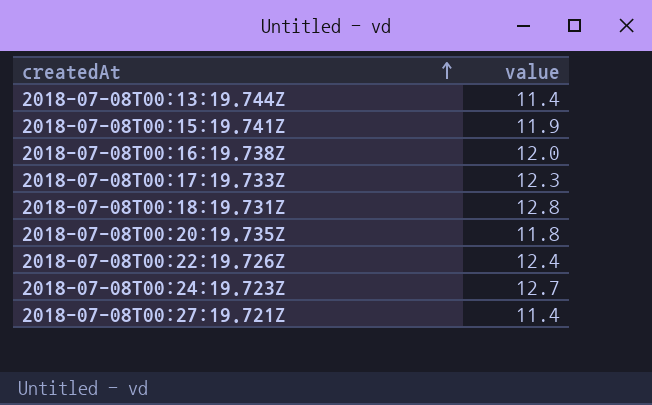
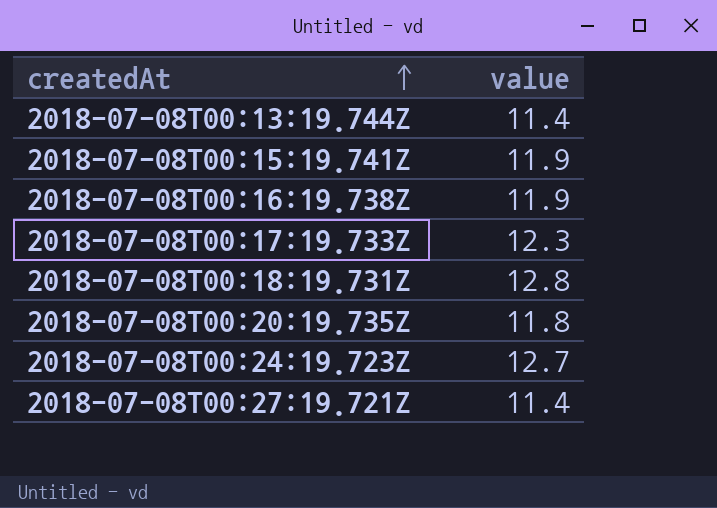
row 2018-07-08T00:22:19.726Z: 12.4 -> none
2018-07-08T00:16:19.738Z | value: 12.0 -> 11.9

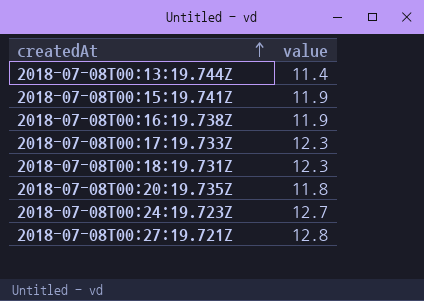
2018-07-08T00:18:19.731Z | value: 12.8 -> 12.3
2018-07-08T00:27:19.721Z | value: 11.4 -> 12.8

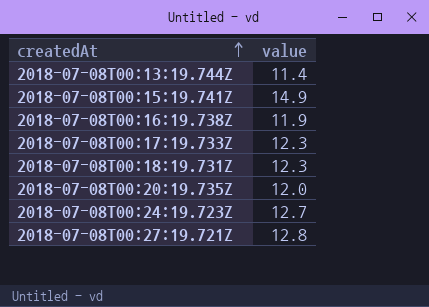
2018-07-08T00:15:19.741Z | value: 11.9 -> 14.9
2018-07-08T00:20:19.735Z | value: 11.8 -> 12.0

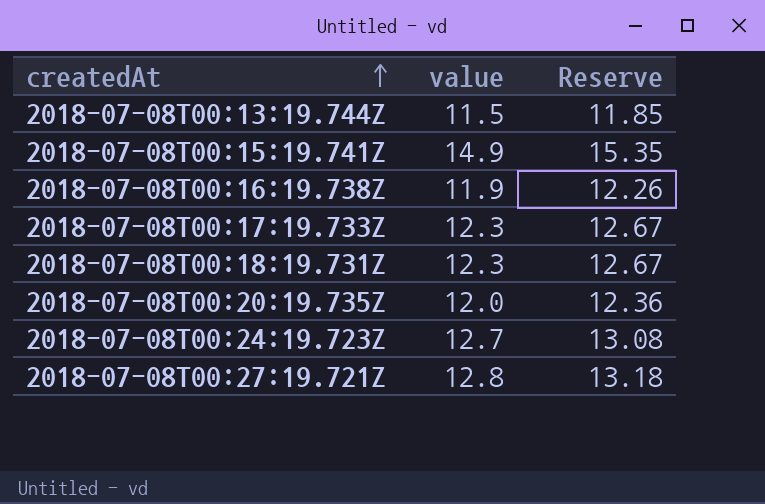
column Reserve | formula: none -> [value] * 1.03
2018-07-08T00:13:19.744Z | value: 11.4 -> 11.5

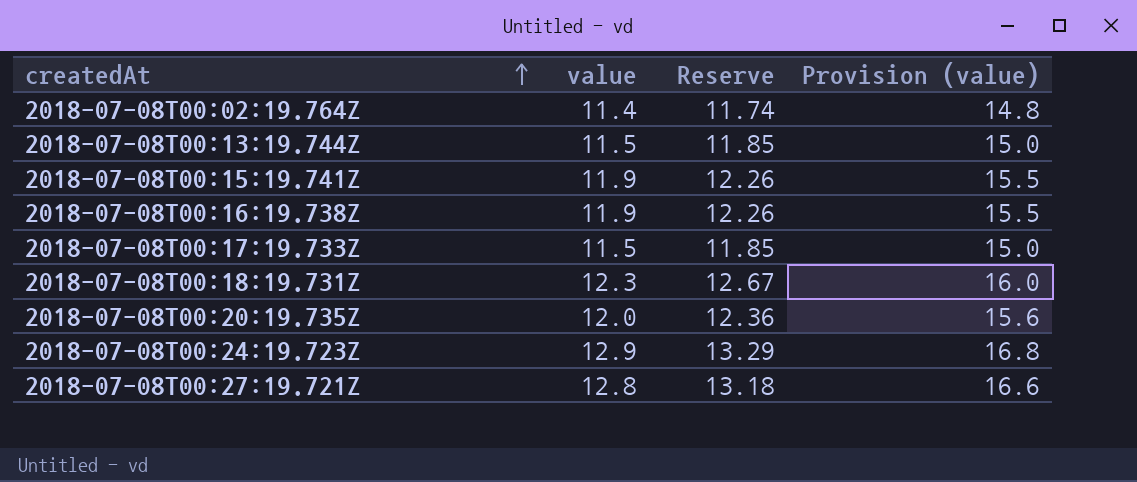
column Provision (value) | formula: none -> [value] * 1.3
row 2018-07-08T00:02:19.764Z: none -> 11.4 | 11.74 | 14.8
2018-07-08T00:15:19.741Z | value: 14.9 -> 11.9
2018-07-08T00:15:19.741Z | Reserve: 15.35 -> 12.26
2018-07-08T00:17:19.733Z | value: 12.3 -> 11.5
2018-07-08T00:17:19.733Z | Reserve: 12.67 -> 11.85
2018-07-08T00:24:19.723Z | value: 12.7 -> 12.9
2018-07-08T00:24:19.723Z | Reserve: 13.08 -> 13.29

